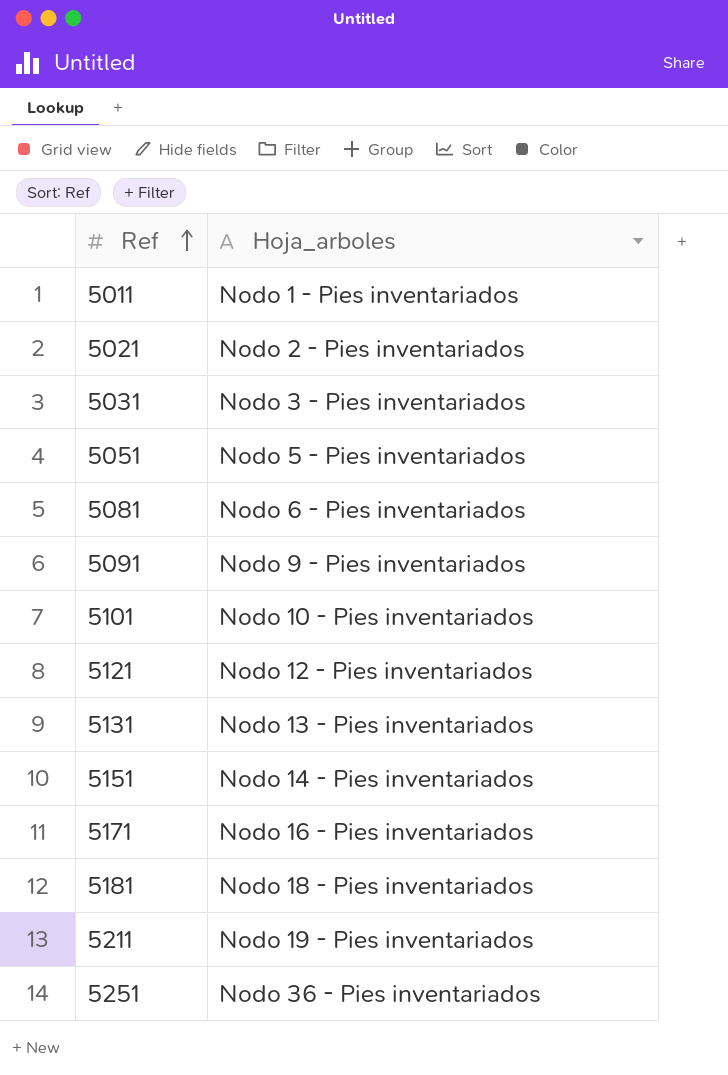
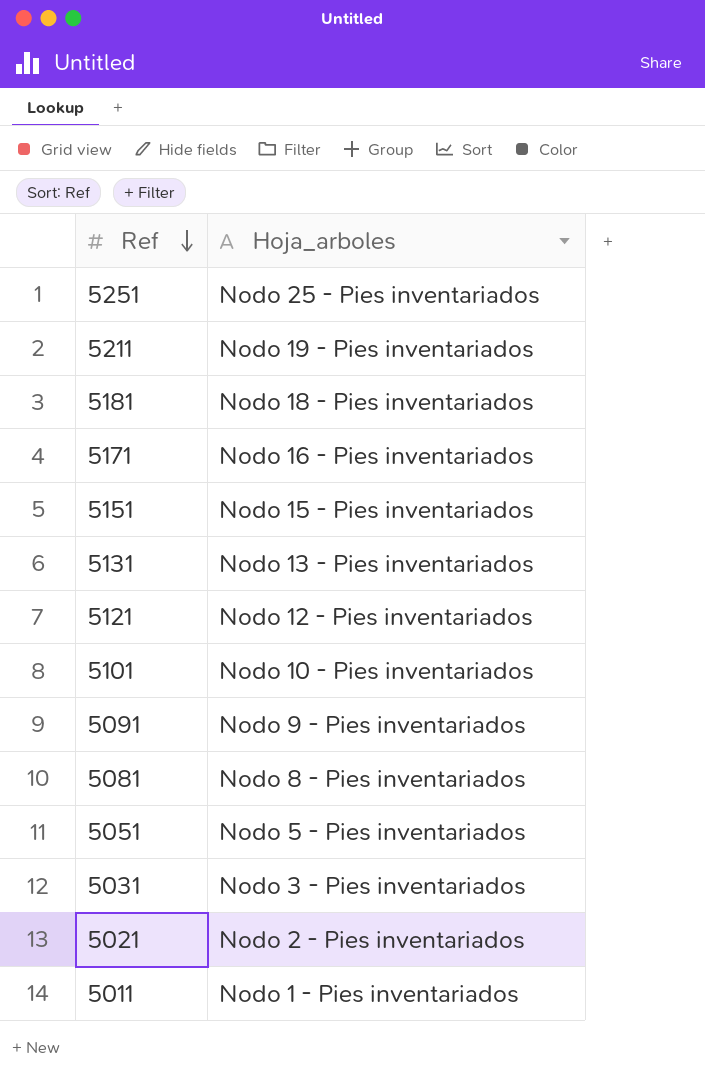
row order: Ref ascending -> Ref descending
5251 | Hoja_arboles: Nodo 36 - Pies inventariados -> Nodo 25 - Pies inventariados
5151 | Hoja_arboles: Nodo 14 - Pies inventariados -> Nodo 15 - Pies inventariados
5081 | Hoja_arboles: Nodo 6 - Pies inventariados -> Nodo 8 - Pies inventariados

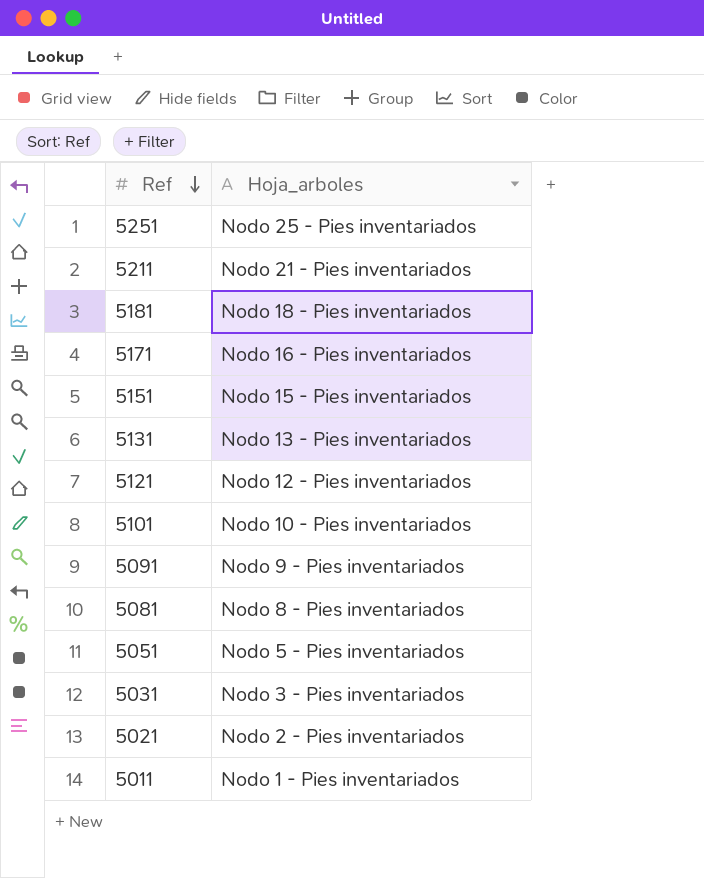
5211 | Hoja_arboles: Nodo 19 - Pies inventariados -> Nodo 21 - Pies inventariados

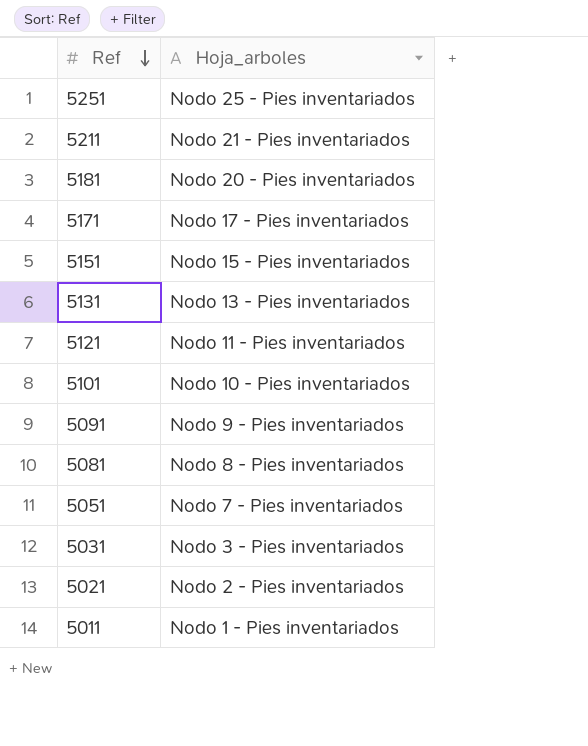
5181 | Hoja_arboles: Nodo 18 - Pies inventariados -> Nodo 20 - Pies inventariados
5171 | Hoja_arboles: Nodo 16 - Pies inventariados -> Nodo 17 - Pies inventariados
5121 | Hoja_arboles: Nodo 12 - Pies inventariados -> Nodo 11 - Pies inventariados
5051 | Hoja_arboles: Nodo 5 - Pies inventariados -> Nodo 7 - Pies inventariados

